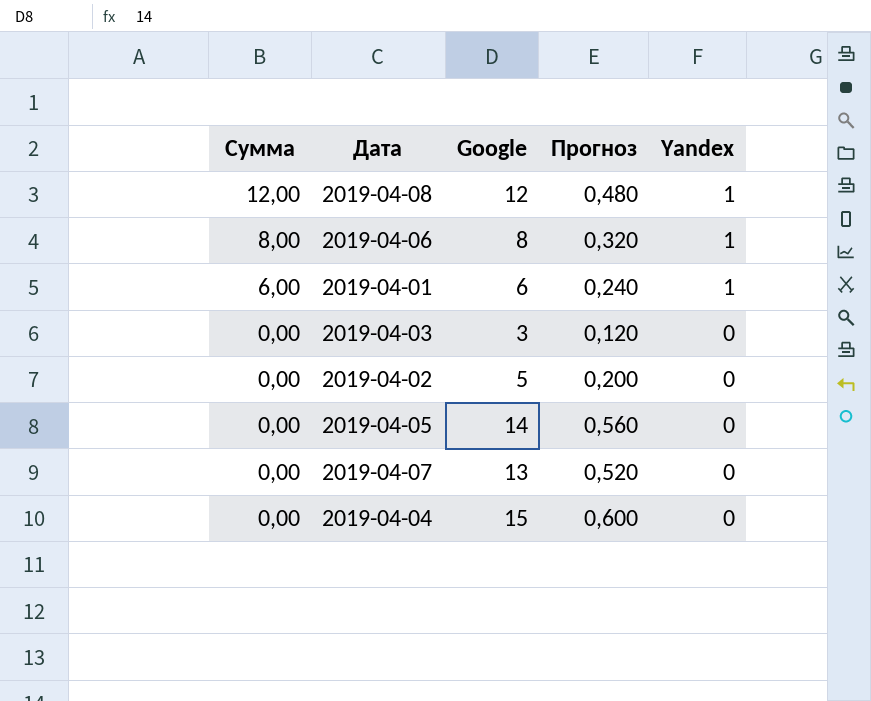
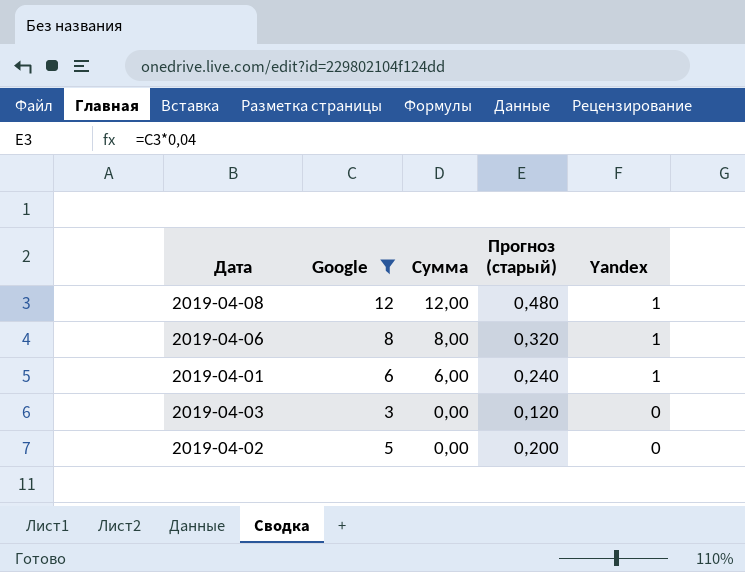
filter: none -> Google <= 12
column Сумма | position: 1 -> 3
column name: Прогноз -> Прогноз (старый)

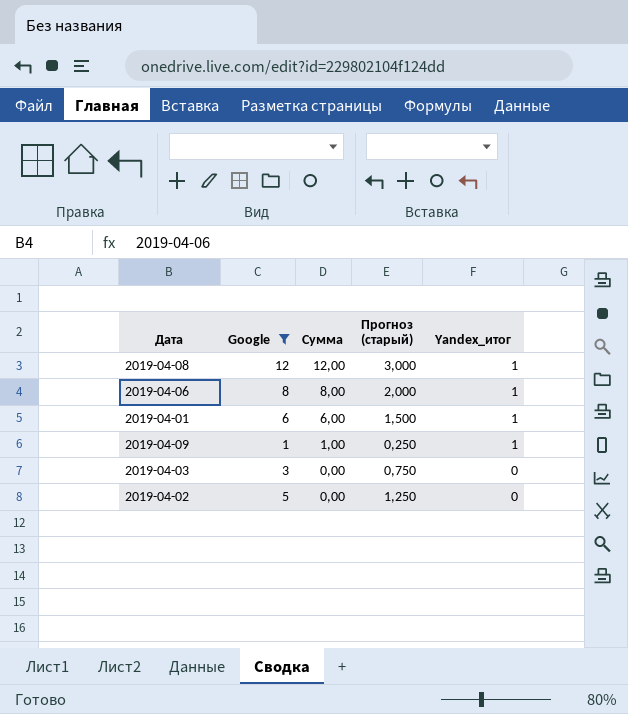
column Прогноз (старый) | formula: [Google] * 0,04 -> [Google] * 0,25
column name: Yandex -> Yandex_итог
row 2019-04-09: none -> 1 | 1,00 | 0,250 | 1

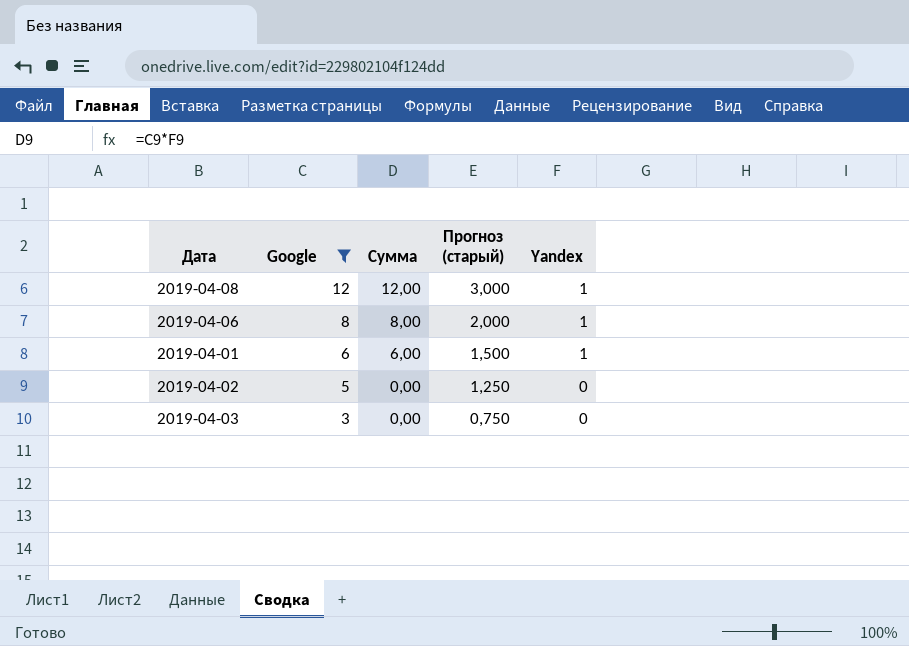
row order: Сумма descending -> Google descending
column name: Yandex_итог -> Yandex
row 2019-04-09: 1 | 1,00 | 0,250 | 1 -> none

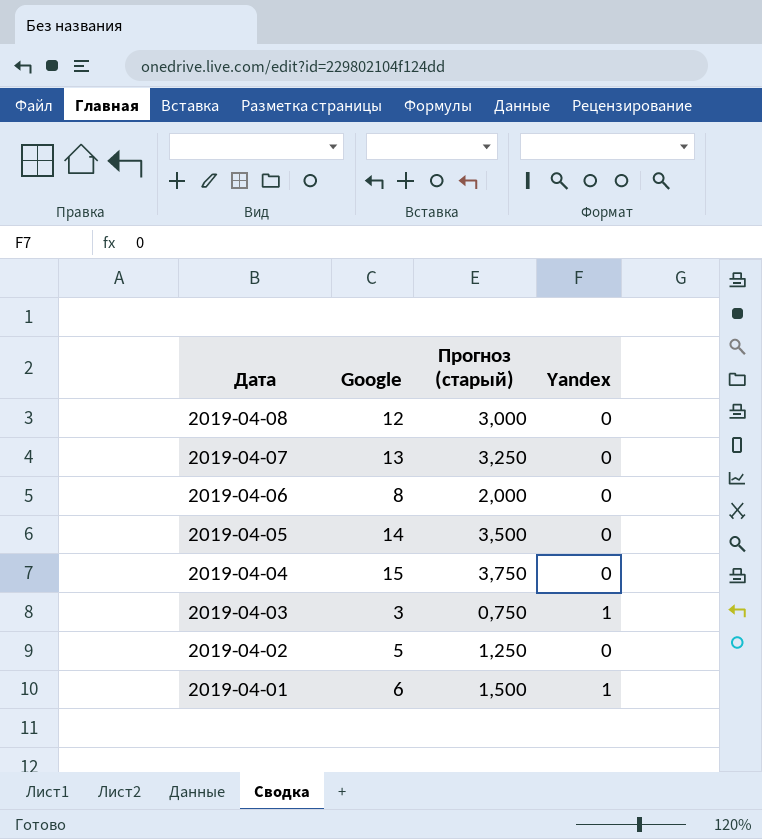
filter: Google <= 12 -> none
row order: Google descending -> Дата descending
column Сумма | formula: [Google] * [Yandex] -> none
2019-04-08 | Yandex: 1 -> 0
2019-04-06 | Yandex: 1 -> 0
2019-04-03 | Yandex: 0 -> 1

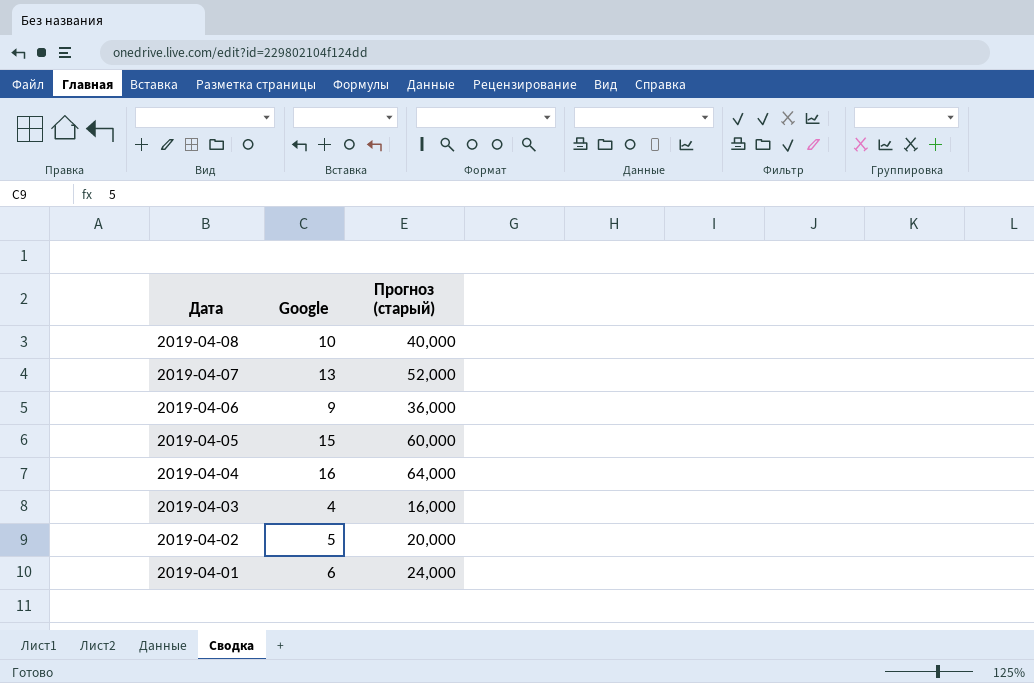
column Yandex | position: 4 -> none
column Прогноз (старый) | formula: [Google] * 0,25 -> [Google] * 4
2019-04-08 | Google: 12 -> 10
2019-04-06 | Google: 8 -> 9
2019-04-05 | Google: 14 -> 15
2019-04-04 | Google: 15 -> 16
2019-04-03 | Google: 3 -> 4

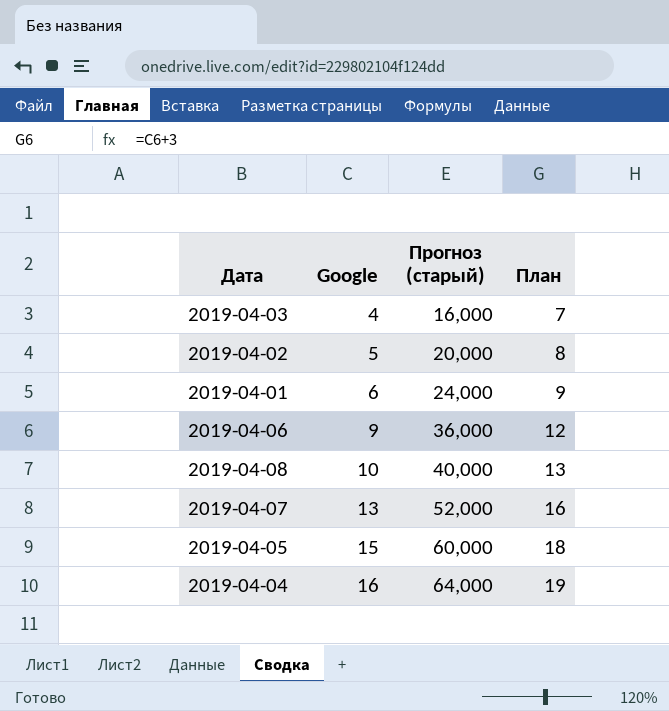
row order: Дата descending -> Google ascending
column План | formula: none -> [Google] + 3

